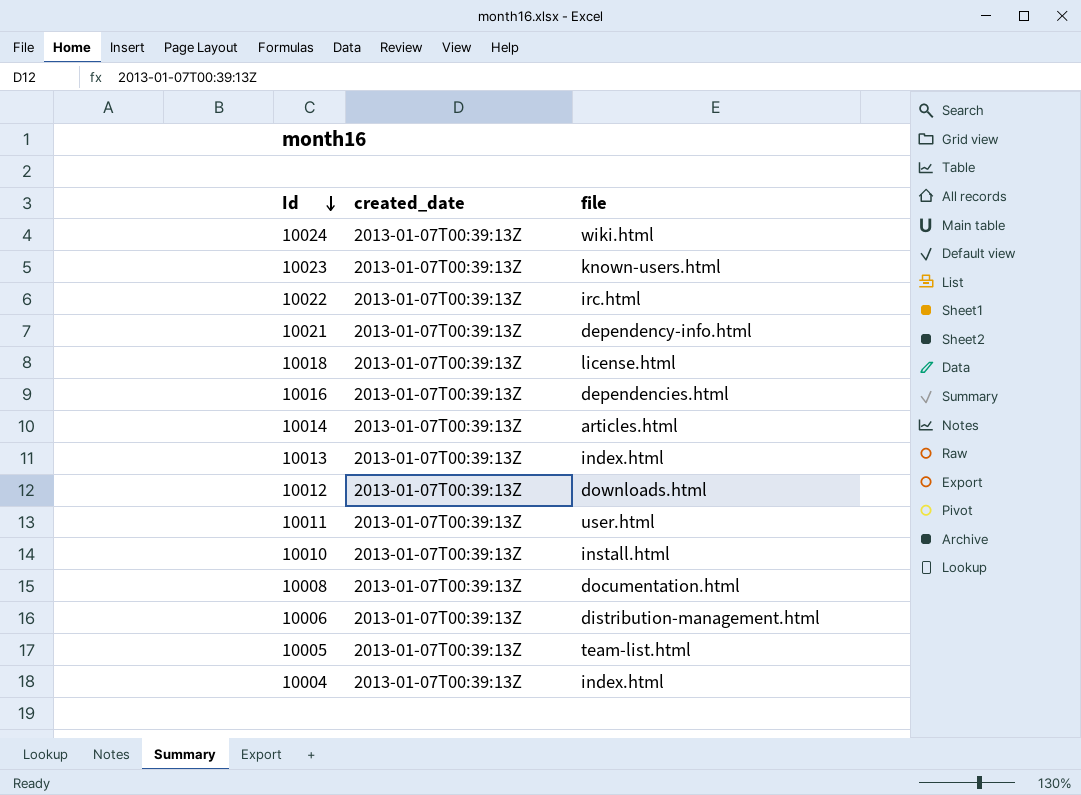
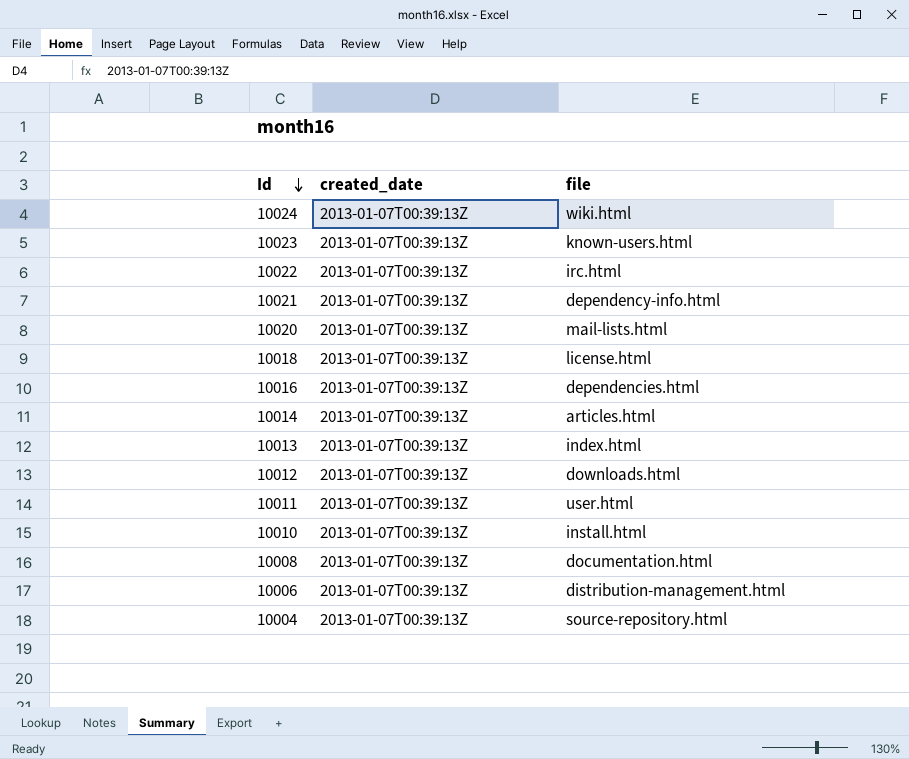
row 10005: 2013-01-07T00:39:13Z | team-list.html -> none
row 10020: none -> 2013-01-07T00:39:13Z | mail-lists.html
10004 | file: index.html -> source-repository.html

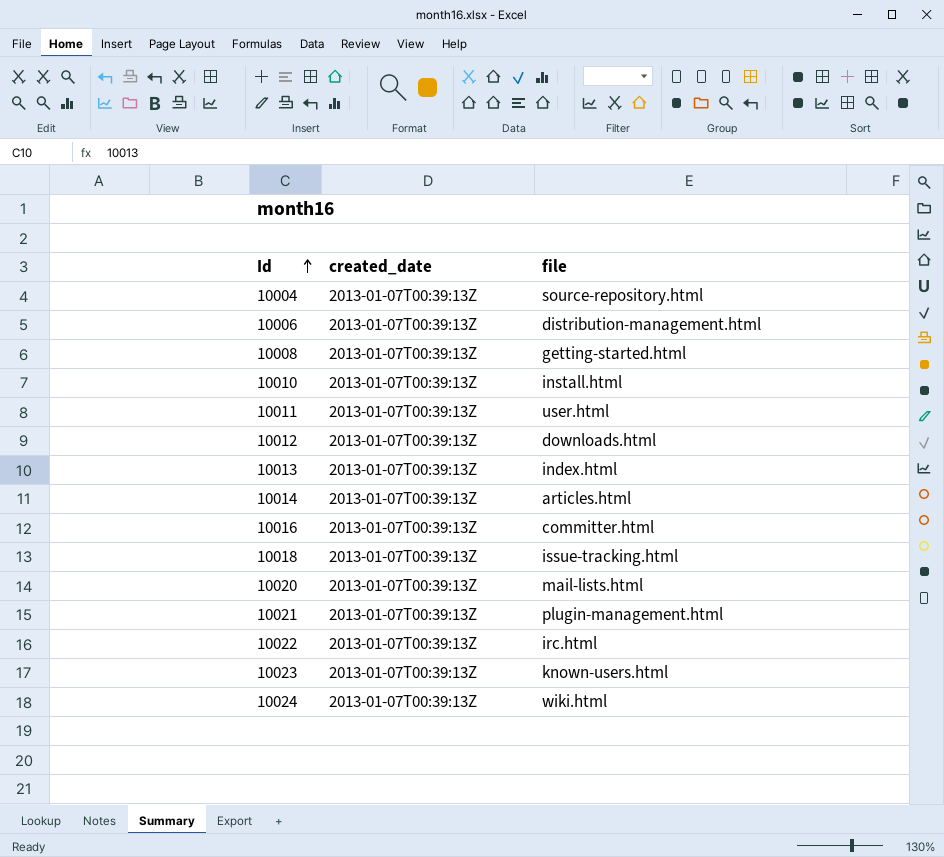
row order: Id descending -> Id ascending
10008 | file: documentation.html -> getting-started.html
10016 | file: dependencies.html -> committer.html
10018 | file: license.html -> issue-tracking.html
10021 | file: dependency-info.html -> plugin-management.html

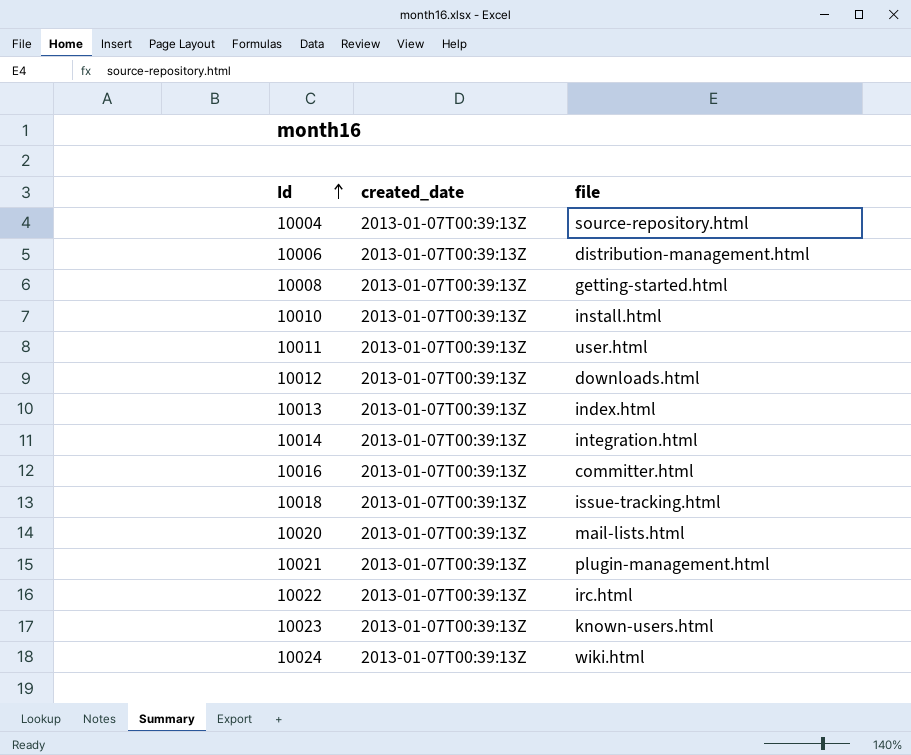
10014 | file: articles.html -> integration.html

